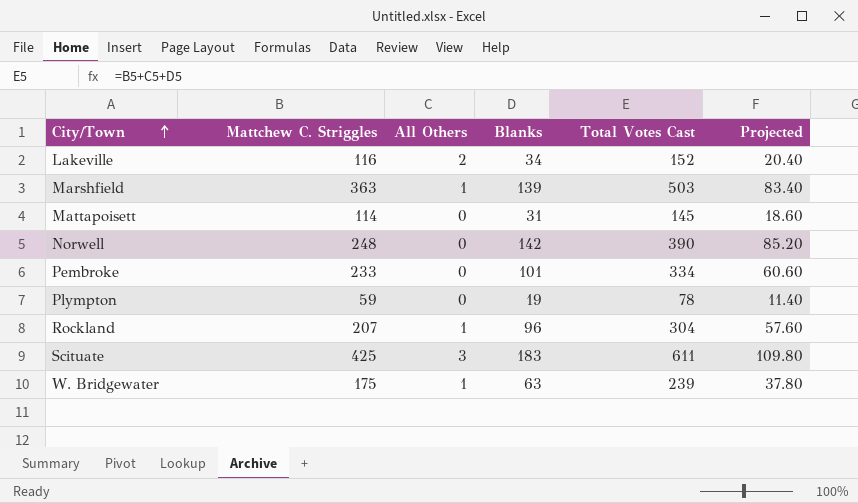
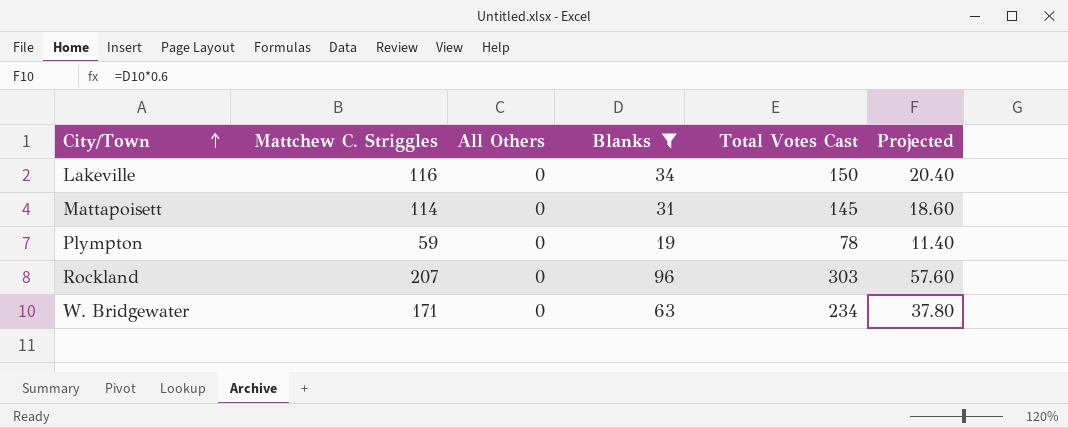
filter: none -> Blanks <= 96
Lakeville | All Others: 2 -> 0
Lakeville | Total Votes Cast: 152 -> 150
Rockland | All Others: 1 -> 0
Rockland | Total Votes Cast: 304 -> 303
W. Bridgewater | Mattchew C. Striggles: 175 -> 171
W. Bridgewater | All Others: 1 -> 0
W. Bridgewater | Total Votes Cast: 239 -> 234

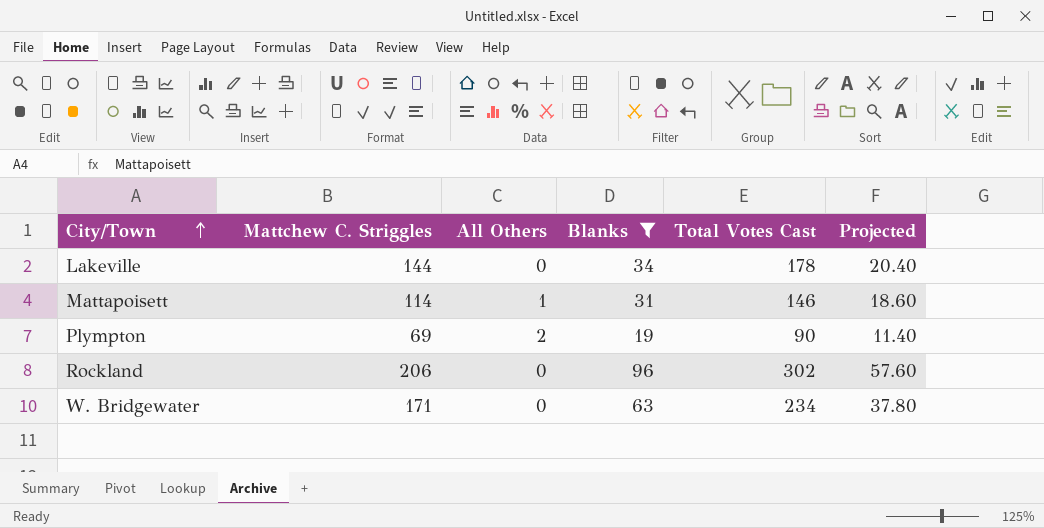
Lakeville | Mattchew C. Striggles: 116 -> 144
Lakeville | Total Votes Cast: 150 -> 178
Mattapoisett | All Others: 0 -> 1
Mattapoisett | Total Votes Cast: 145 -> 146
Plympton | Mattchew C. Striggles: 59 -> 69
Plympton | All Others: 0 -> 2
Plympton | Total Votes Cast: 78 -> 90
Rockland | Mattchew C. Striggles: 207 -> 206
Rockland | Total Votes Cast: 303 -> 302

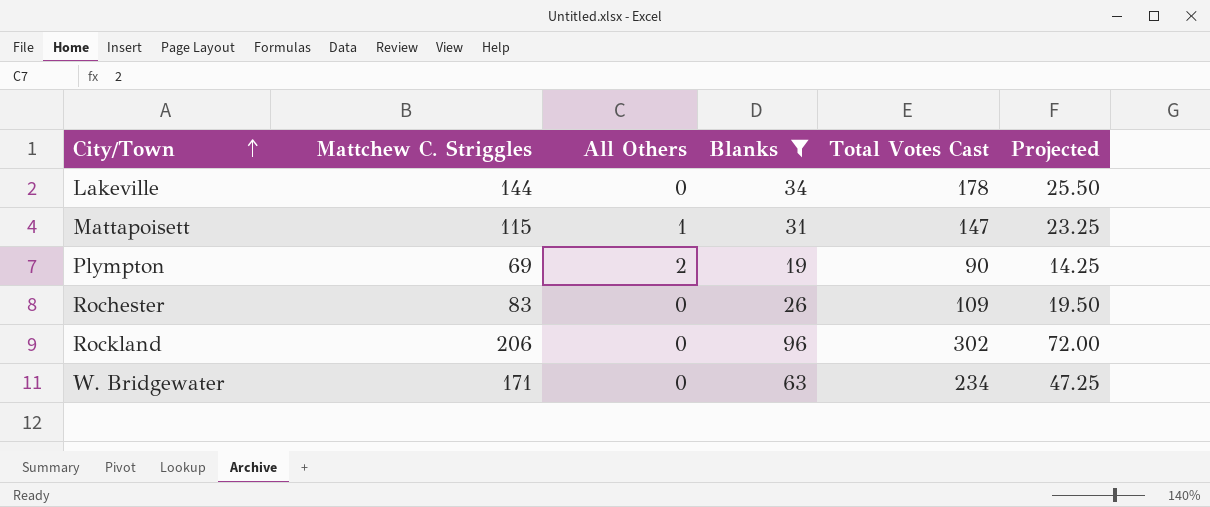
column Projected | formula: [Blanks] * 0.6 -> [Blanks] * 0.75
Mattapoisett | Mattchew C. Striggles: 114 -> 115
Mattapoisett | Total Votes Cast: 146 -> 147
row Rochester: none -> 83 | 0 | 26 | 109 | 19.50

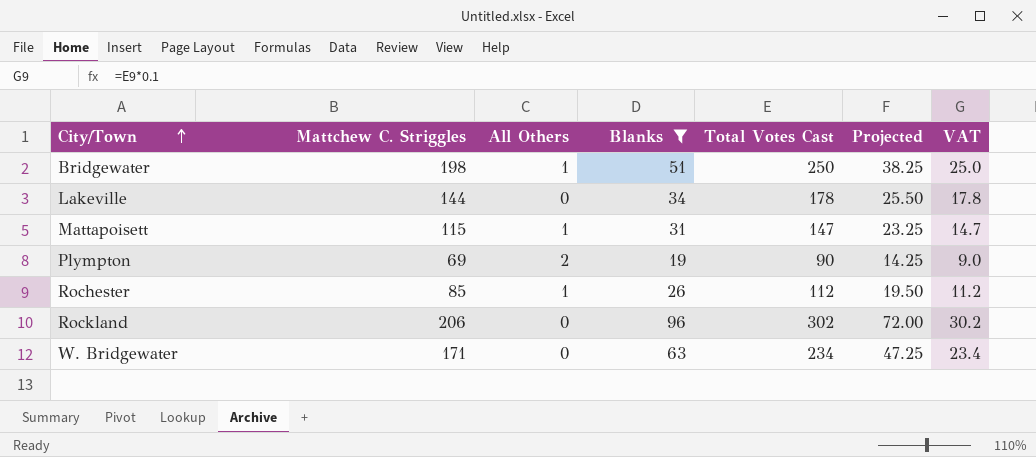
column VAT | formula: none -> [Total Votes Cast] * 0.1
row Bridgewater: none -> 198 | 1 | 51 | 250 | 38.25 | 25.0
Rochester | Mattchew C. Striggles: 83 -> 85
Rochester | All Others: 0 -> 1
Rochester | Total Votes Cast: 109 -> 112

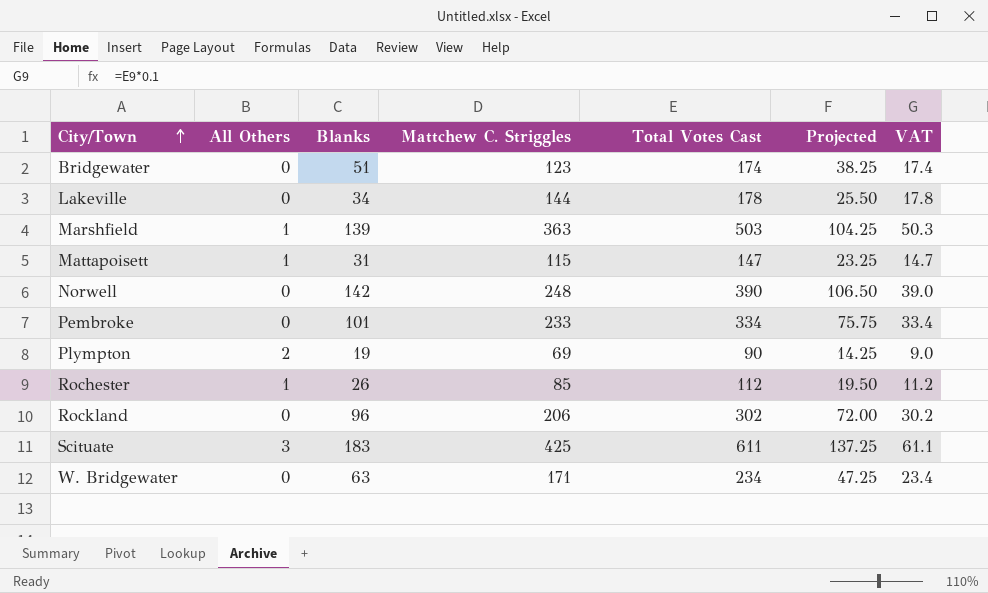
filter: Blanks <= 96 -> none
column Mattchew C. Striggles | position: 2 -> 4
Bridgewater | All Others: 1 -> 0
Bridgewater | Mattchew C. Striggles: 198 -> 123
Bridgewater | Total Votes Cast: 250 -> 174
Bridgewater | VAT: 25.0 -> 17.4

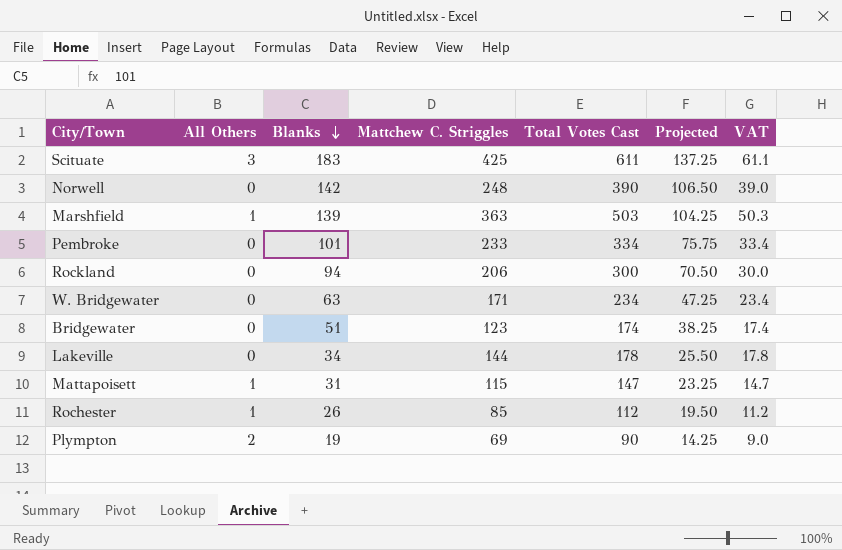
row order: City/Town ascending -> Blanks descending
Rockland | Blanks: 96 -> 94
Rockland | Total Votes Cast: 302 -> 300
Rockland | Projected: 72.00 -> 70.50
Rockland | VAT: 30.2 -> 30.0

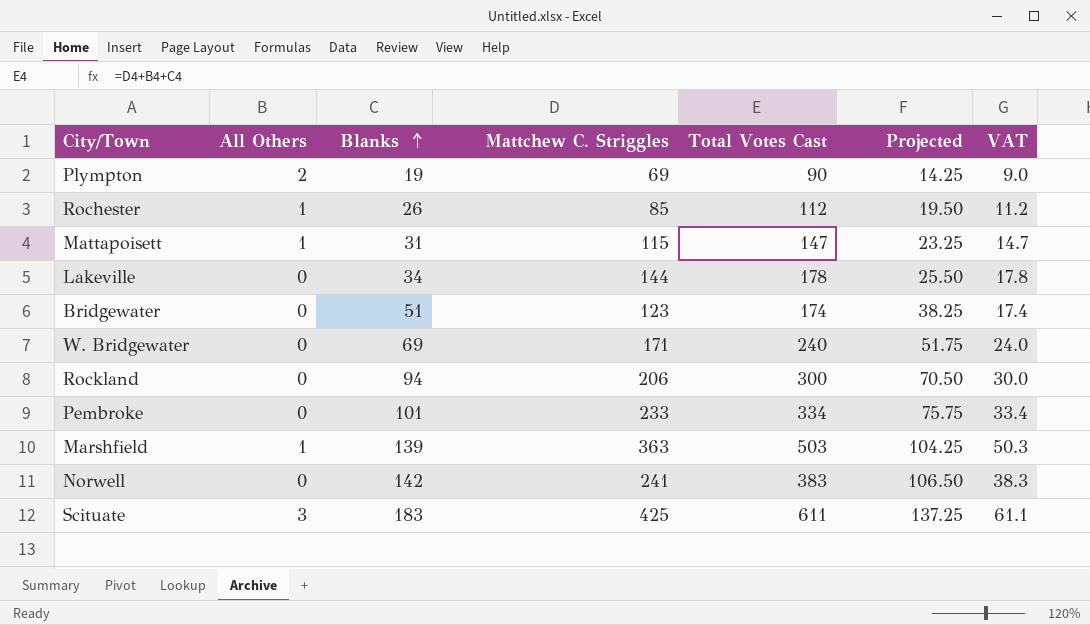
row order: Blanks descending -> Blanks ascending
W. Bridgewater | Blanks: 63 -> 69
W. Bridgewater | Total Votes Cast: 234 -> 240
W. Bridgewater | Projected: 47.25 -> 51.75
W. Bridgewater | VAT: 23.4 -> 24.0
Norwell | Mattchew C. Striggles: 248 -> 241
Norwell | Total Votes Cast: 390 -> 383
Norwell | VAT: 39.0 -> 38.3

